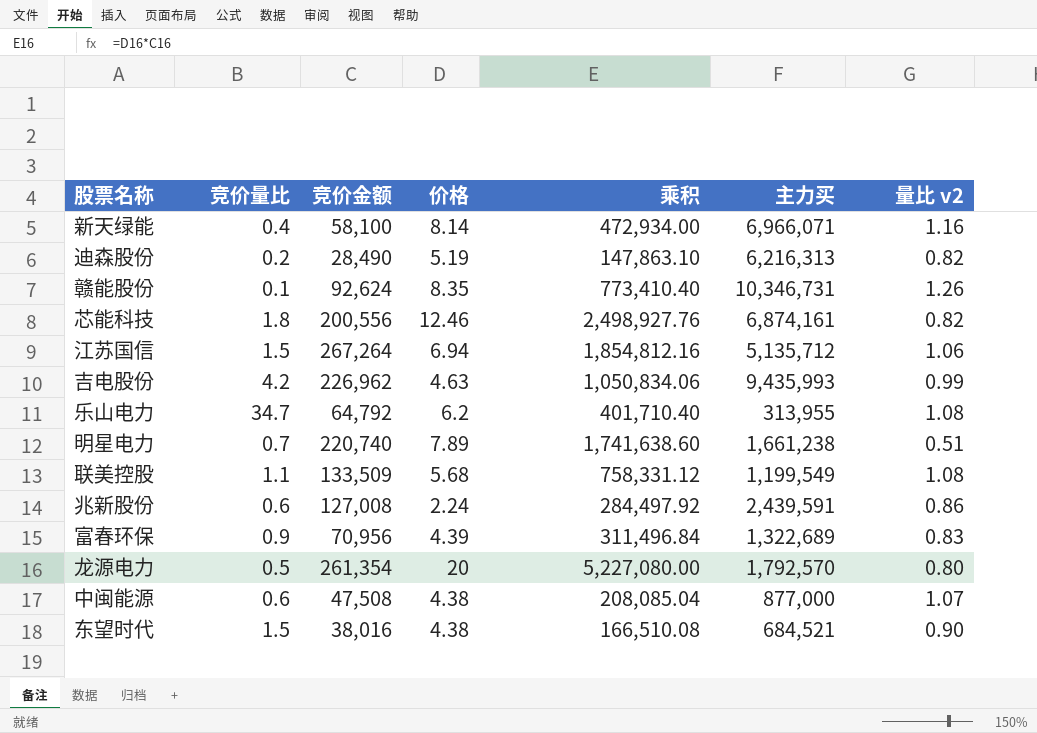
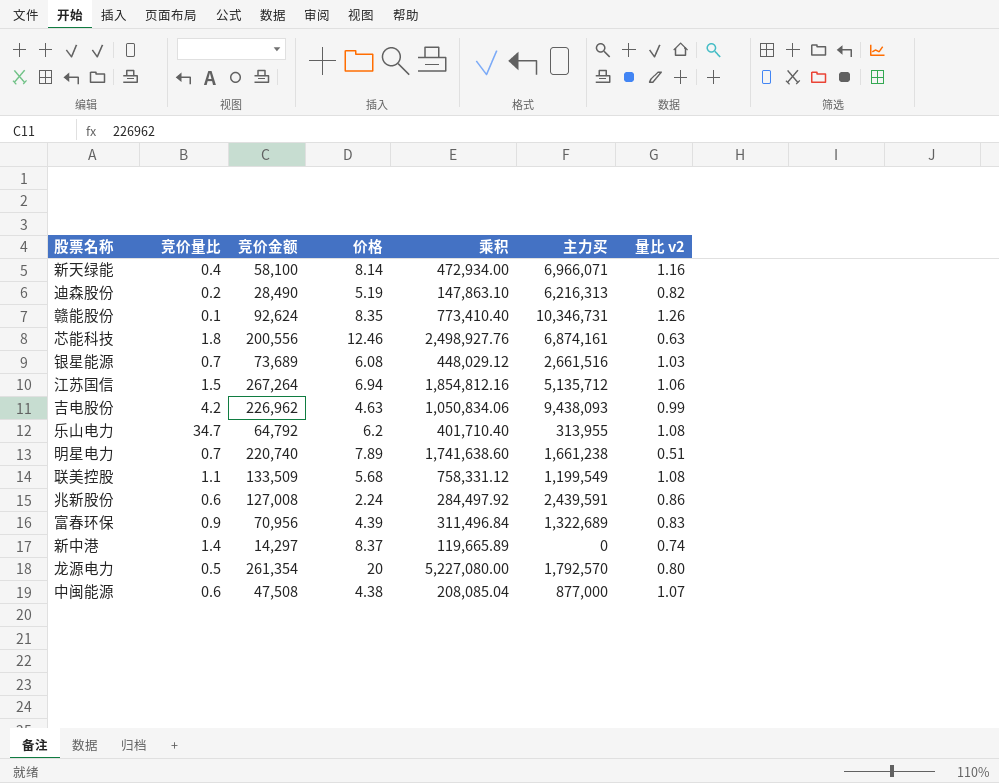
row 东望时代: 1.5 | 38,016 | 4.38 | 166,510.08 | 684,521 | 0.90 -> none
芯能科技 | 量比 v2: 0.82 -> 0.63
row 银星能源: none -> 0.7 | 73,689 | 6.08 | 448,029.12 | 2,661,516 | 1.03
吉电股份 | 主力买: 9,435,993 -> 9,438,093
row 新中港: none -> 1.4 | 14,297 | 8.37 | 119,665.89 | 0 | 0.74

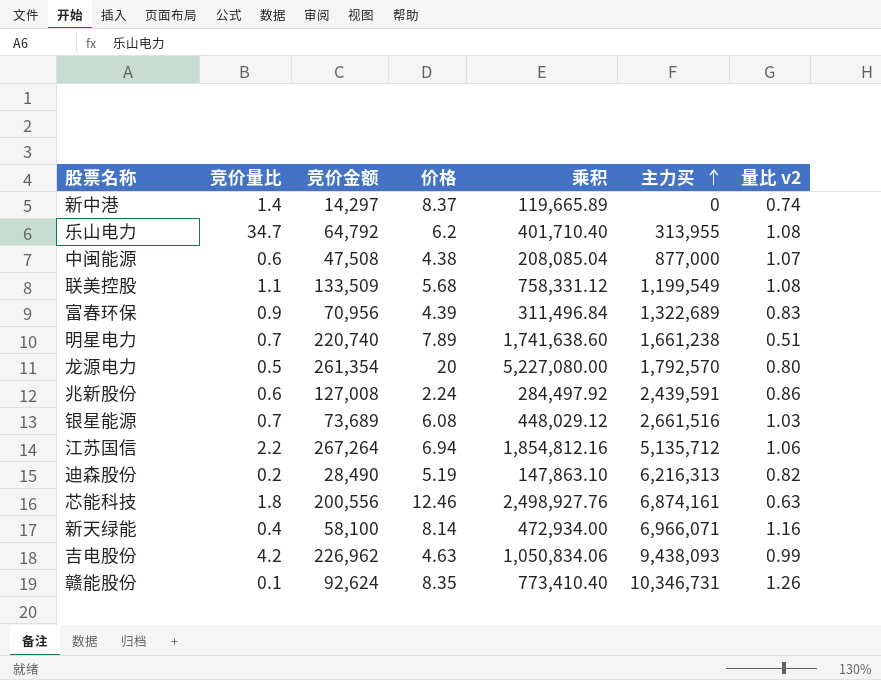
row order: none -> 主力买 ascending
江苏国信 | 竞价量比: 1.5 -> 2.2

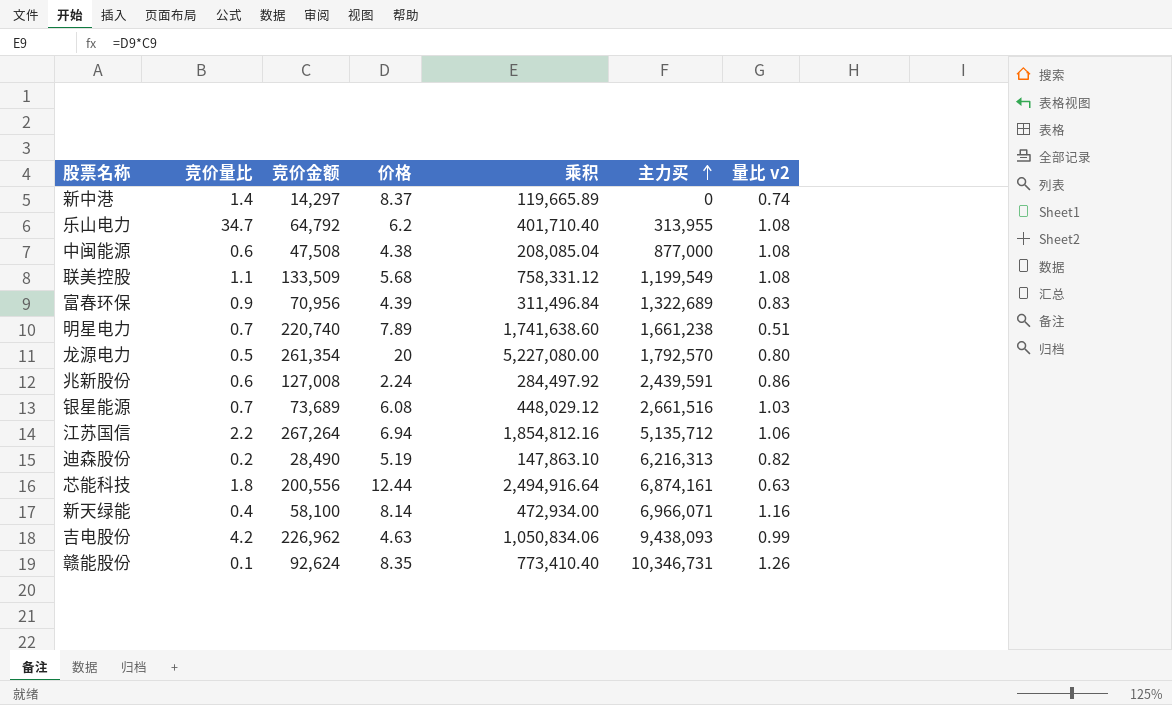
中闽能源 | 量比 v2: 1.07 -> 1.08
芯能科技 | 价格: 12.46 -> 12.44
芯能科技 | 乘积: 2,498,927.76 -> 2,494,916.64

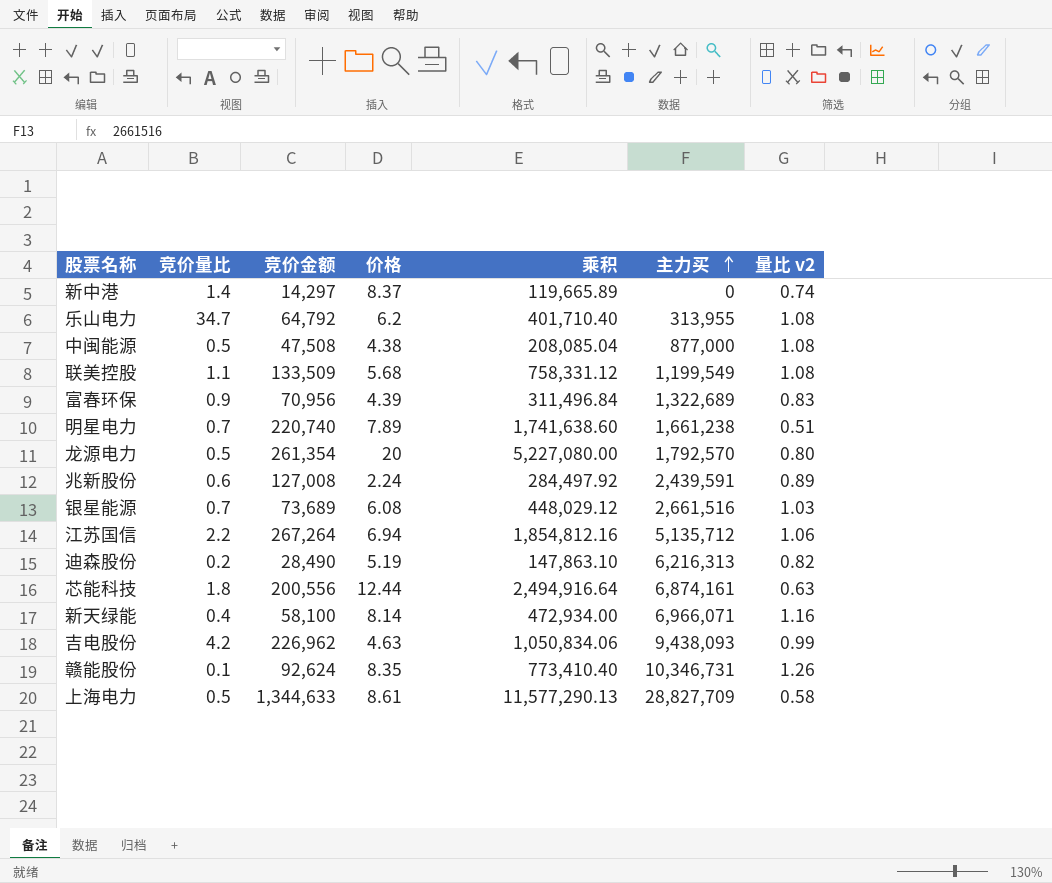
中闽能源 | 竞价量比: 0.6 -> 0.5
兆新股份 | 量比 v2: 0.86 -> 0.89
row 上海电力: none -> 0.5 | 1,344,633 | 8.61 | 11,577,290.13 | 28,827,709 | 0.58

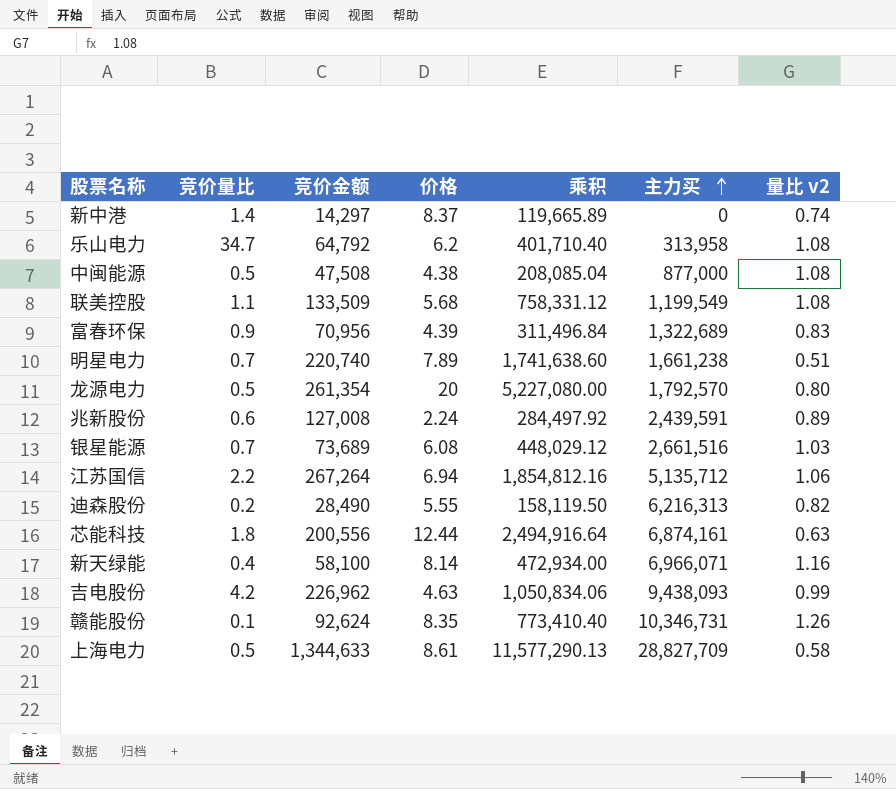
乐山电力 | 主力买: 313,955 -> 313,958
迪森股份 | 价格: 5.19 -> 5.55
迪森股份 | 乘积: 147,863.10 -> 158,119.50

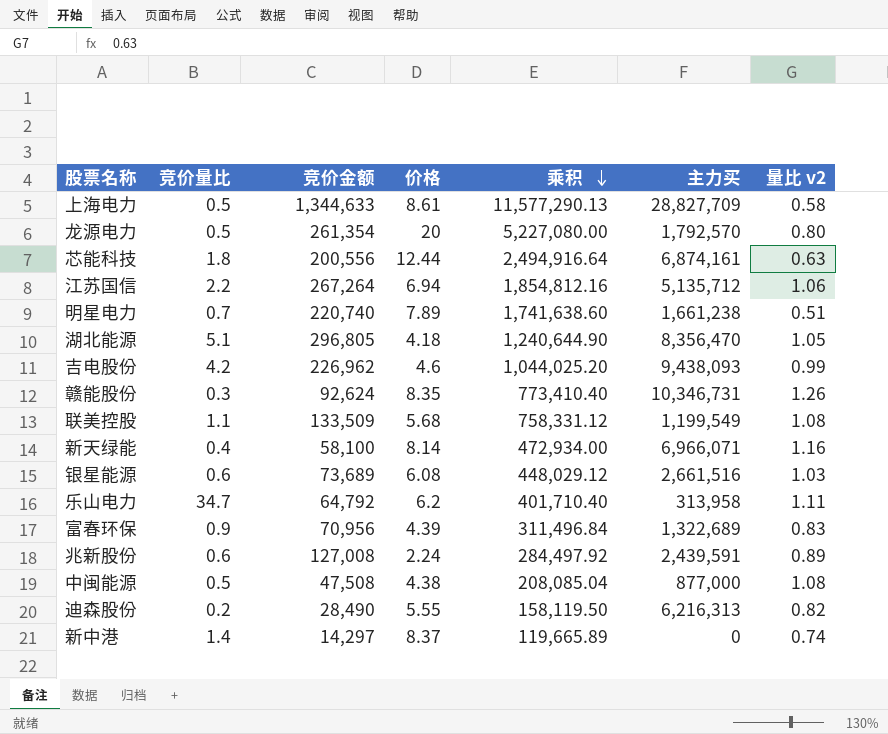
row order: 主力买 ascending -> 乘积 descending
row 湖北能源: none -> 5.1 | 296,805 | 4.18 | 1,240,644.90 | 8,356,470 | 1.05
吉电股份 | 价格: 4.63 -> 4.6
吉电股份 | 乘积: 1,050,834.06 -> 1,044,025.20
赣能股份 | 竞价量比: 0.1 -> 0.3
银星能源 | 竞价量比: 0.7 -> 0.6
乐山电力 | 量比 v2: 1.08 -> 1.11

